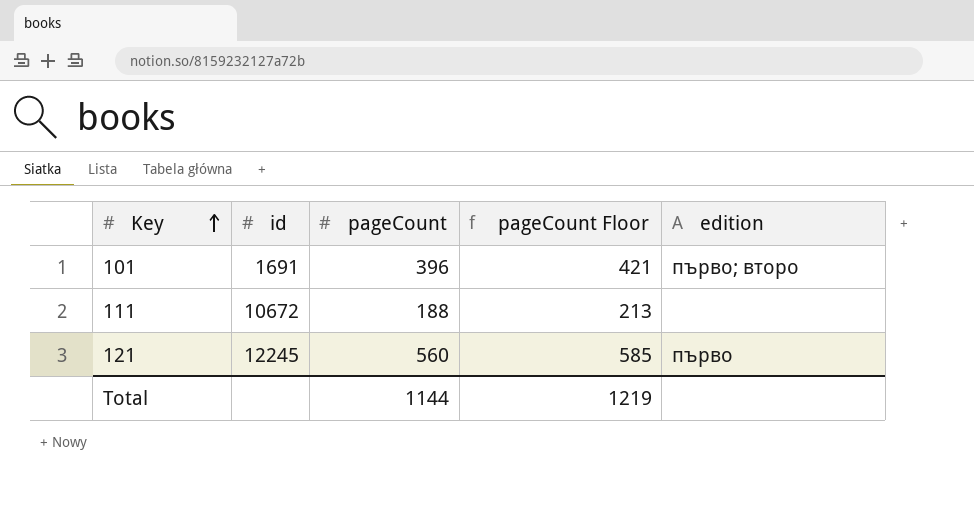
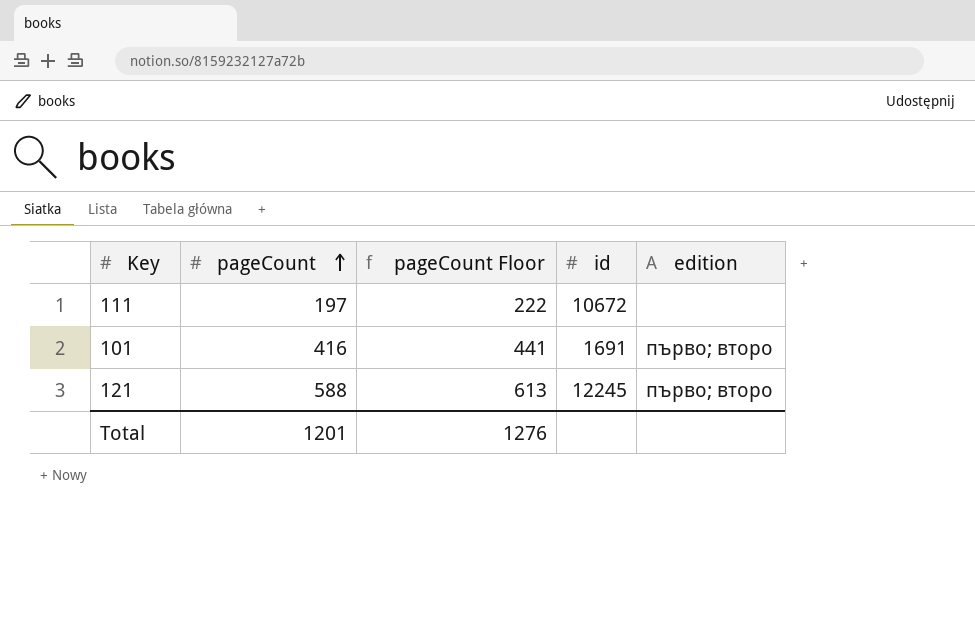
row order: Key ascending -> pageCount ascending
column id | position: 2 -> 4
111 | pageCount: 188 -> 197
111 | pageCount Floor: 213 -> 222
101 | pageCount: 396 -> 416
101 | pageCount Floor: 421 -> 441
121 | pageCount: 560 -> 588
121 | pageCount Floor: 585 -> 613
121 | edition: първо -> първо; второ
Total | pageCount: 1144 -> 1201
Total | pageCount Floor: 1219 -> 1276

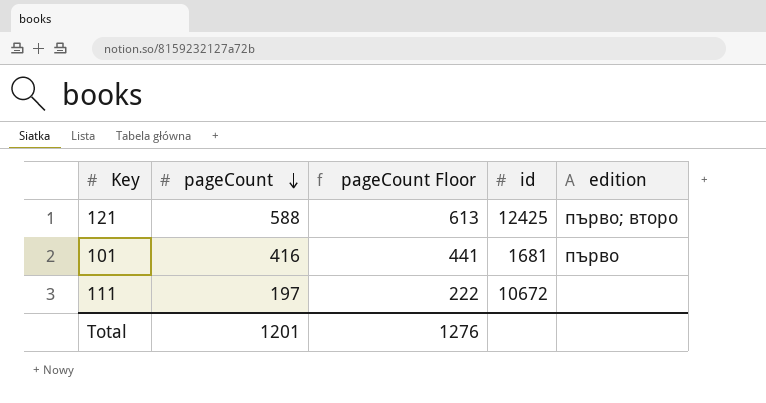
row order: pageCount ascending -> pageCount descending
121 | id: 12245 -> 12425
101 | id: 1691 -> 1681
101 | edition: първо; второ -> първо

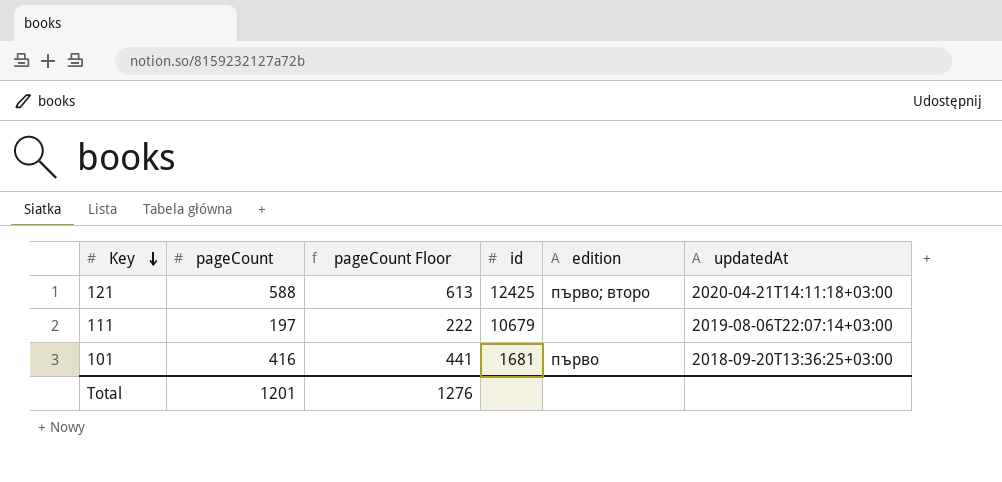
row order: pageCount descending -> Key descending
column updatedAt | position: none -> 6
111 | id: 10672 -> 10679

